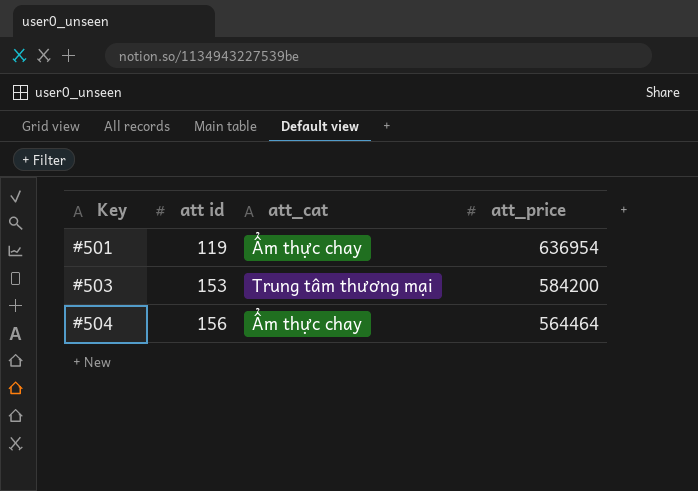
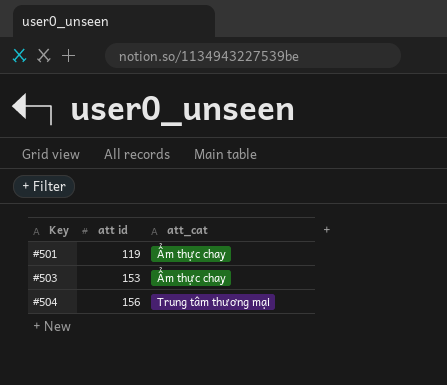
column att_price | position: 4 -> none
#503 | att_cat: Trung tâm thương mại -> Ẩm thực chay
#504 | att_cat: Ẩm thực chay -> Trung tâm thương mại

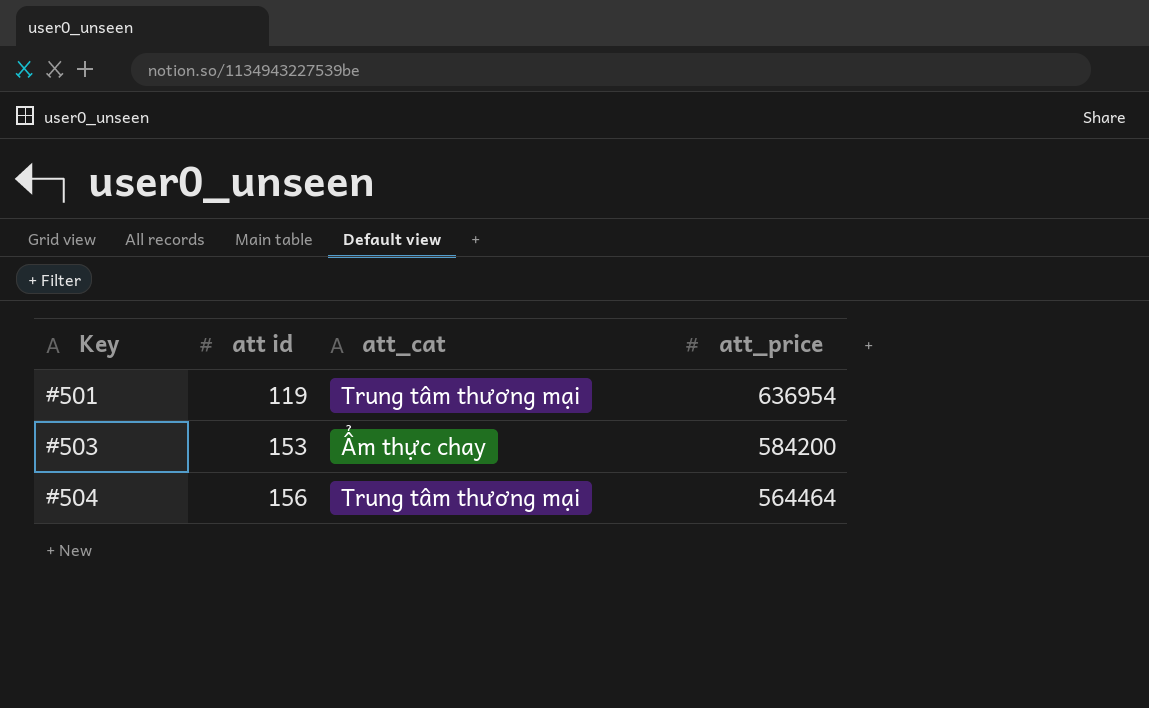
column att_price | position: none -> 4
#501 | att_cat: Ẩm thực chay -> Trung tâm thương mại

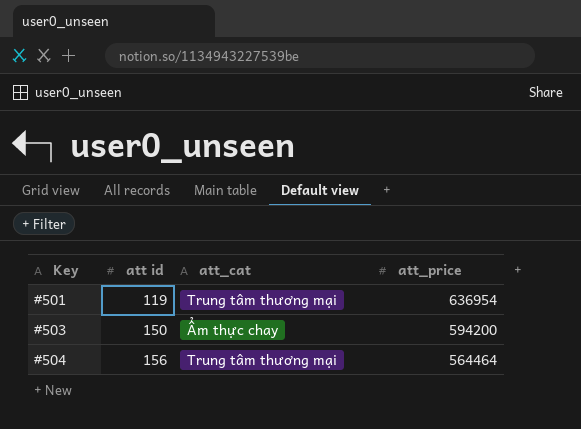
#503 | att id: 153 -> 150
#503 | att_price: 584200 -> 594200

